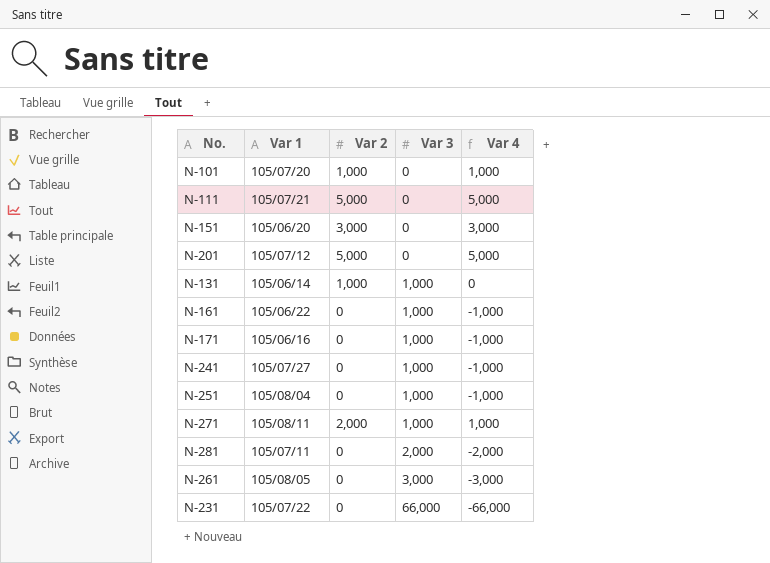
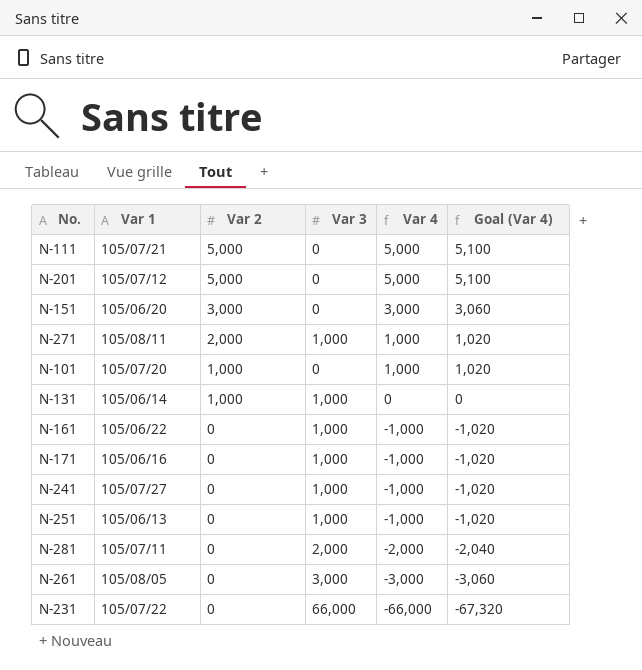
row order: Var 3 ascending -> Var 2 descending
column Goal (Var 4) | formula: none -> [Var 4] * 1.02
N-251 | Var 1: 105/08/04 -> 105/06/13

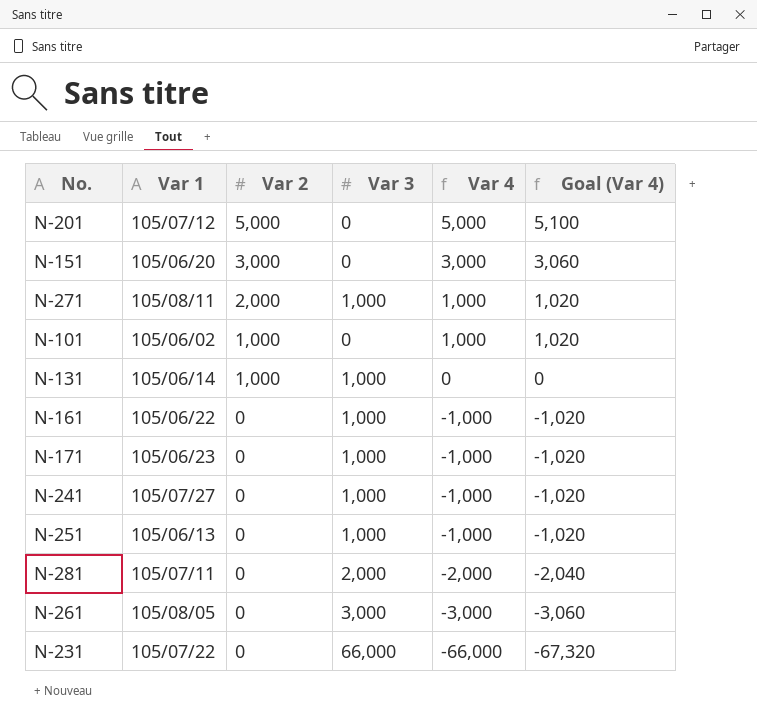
row N-111: 105/07/21 | 5,000 | 0 | 5,000 | 5,100 -> none
N-101 | Var 1: 105/07/20 -> 105/06/02
N-171 | Var 1: 105/06/16 -> 105/06/23

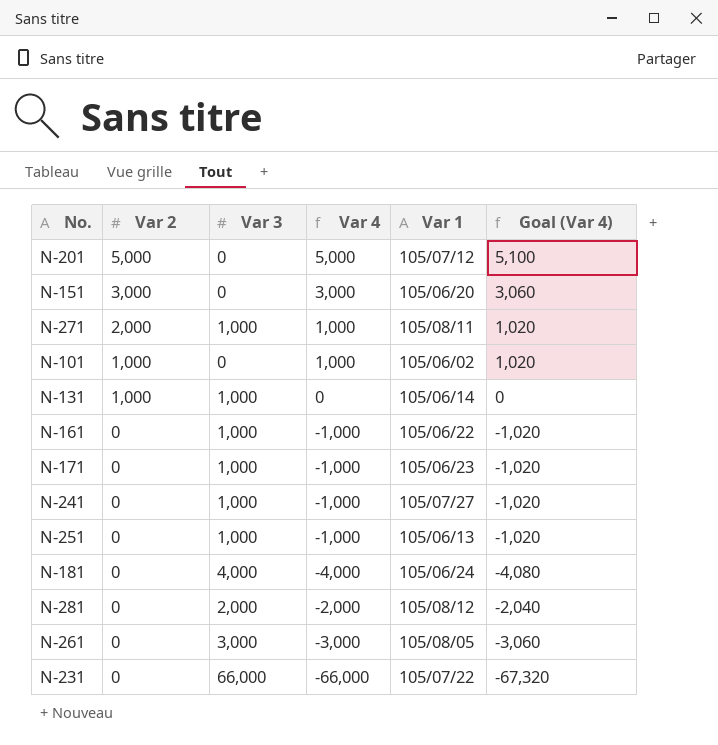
column Var 1 | position: 2 -> 5
row N-181: none -> 0 | 4,000 | -4,000 | 105/06/24 | -4,080
N-281 | Var 1: 105/07/11 -> 105/08/12

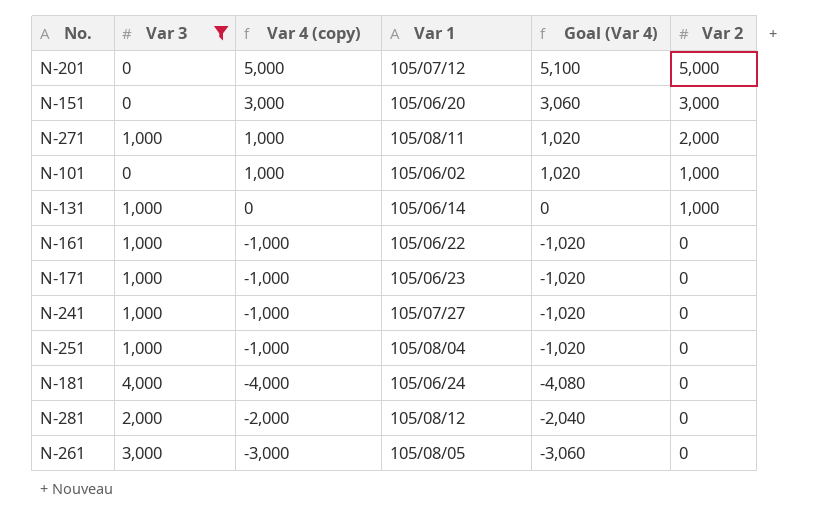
filter: none -> Var 3 != 66,000
column name: Var 4 -> Var 4 (copy)
column Var 2 | position: 2 -> 6
N-251 | Var 1: 105/06/13 -> 105/08/04

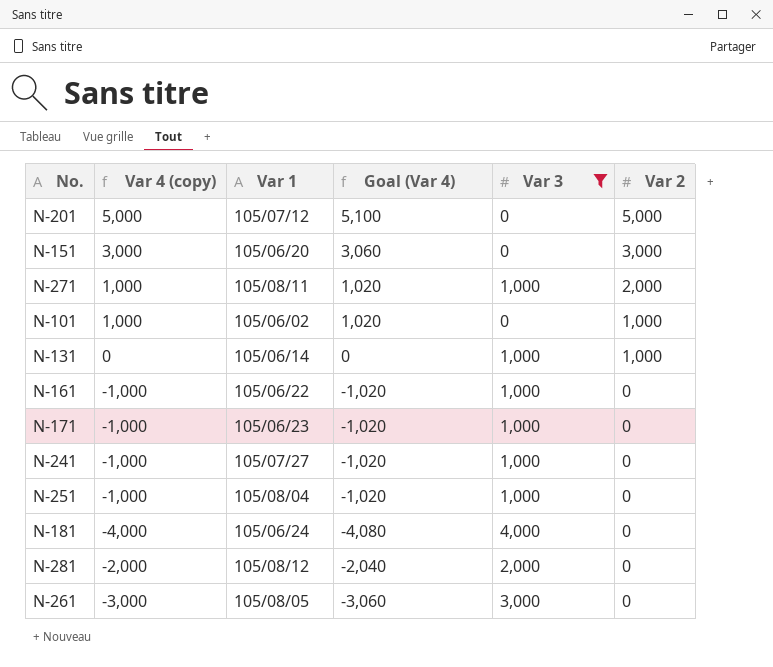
column Var 3 | position: 2 -> 5

